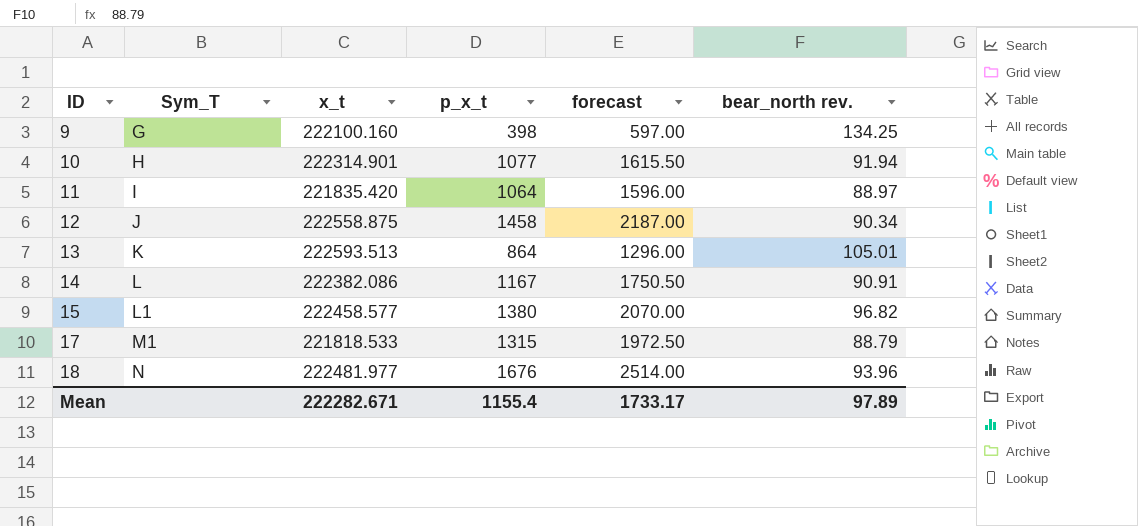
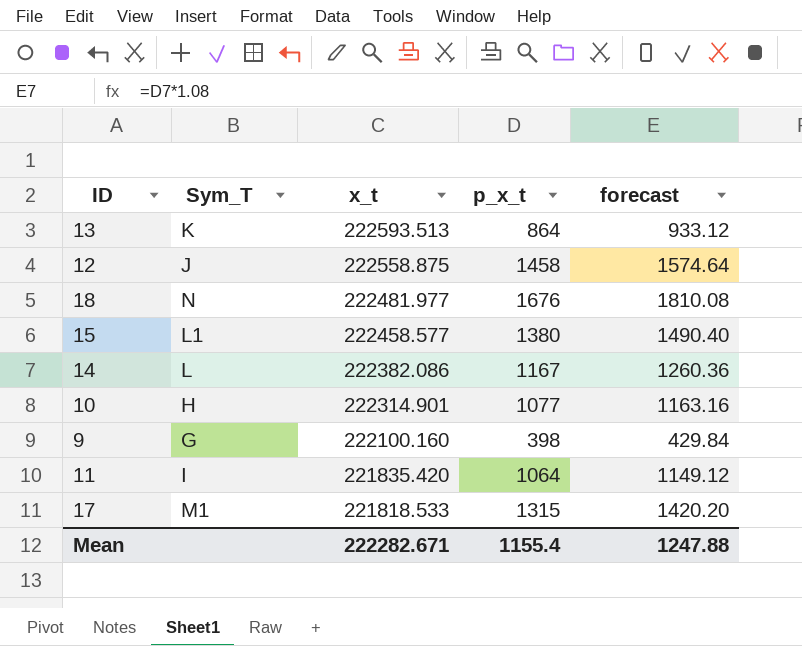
row order: ID ascending -> x_t descending
column bear_north rev. | position: 6 -> none
column forecast | formula: [p_x_t] * 1.5 -> [p_x_t] * 1.08
Mean | forecast: 1733.17 -> 1247.88

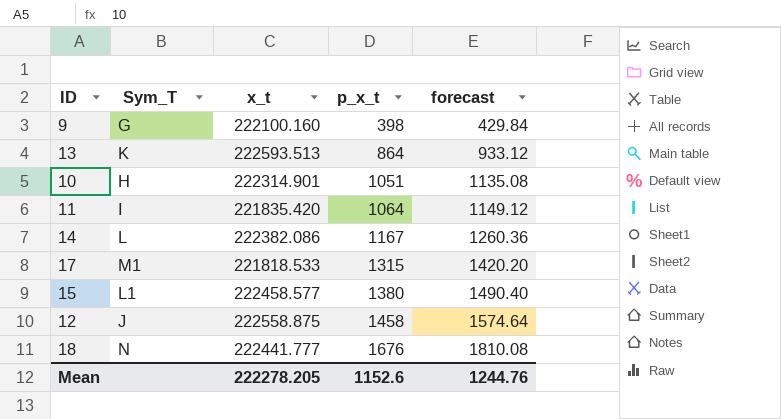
row order: x_t descending -> p_x_t ascending
10 | p_x_t: 1077 -> 1051
10 | forecast: 1163.16 -> 1135.08
18 | x_t: 222481.977 -> 222441.777
Mean | x_t: 222282.671 -> 222278.205
Mean | p_x_t: 1155.4 -> 1152.6
Mean | forecast: 1247.88 -> 1244.76

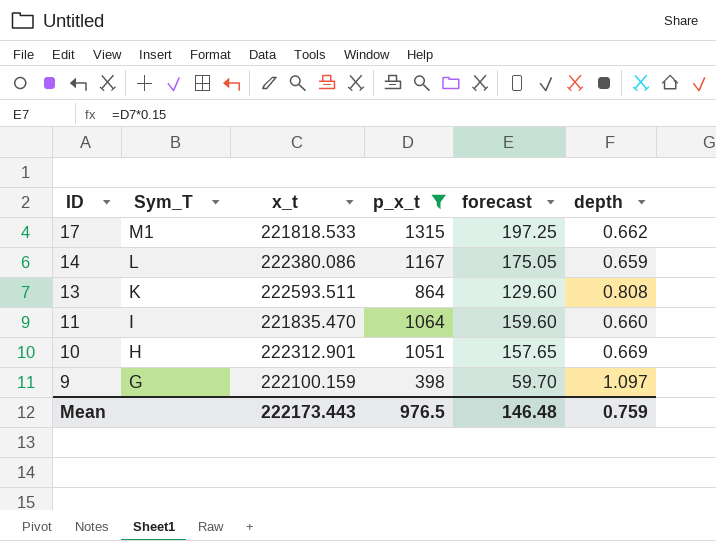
filter: none -> p_x_t <= 1315
row order: p_x_t ascending -> ID descending
column forecast | formula: [p_x_t] * 1.08 -> [p_x_t] * 0.15
column depth | position: none -> 6
14 | x_t: 222382.086 -> 222380.086
13 | x_t: 222593.513 -> 222593.511
11 | x_t: 221835.420 -> 221835.470
10 | x_t: 222314.901 -> 222312.901
9 | x_t: 222100.160 -> 222100.159
Mean | x_t: 222278.205 -> 222173.443
Mean | p_x_t: 1152.6 -> 976.5
Mean | forecast: 1244.76 -> 146.48

